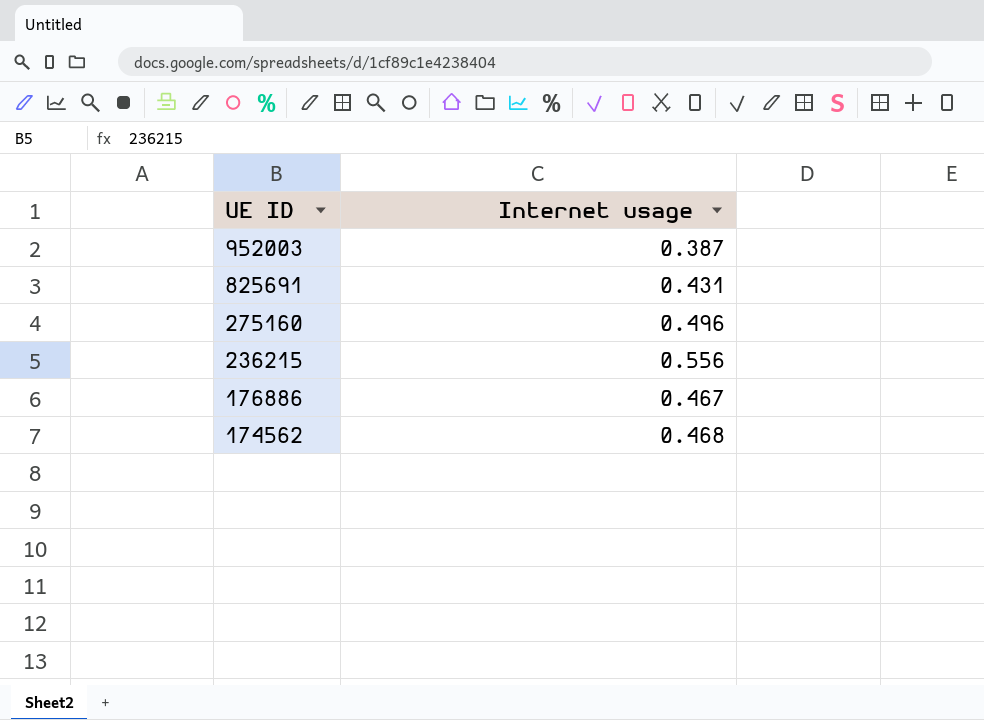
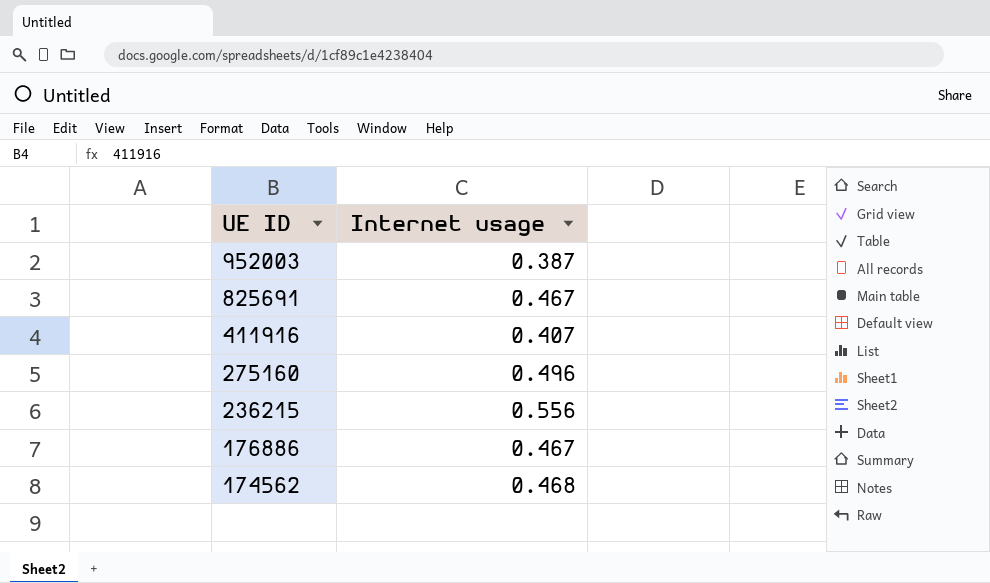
825691 | Internet usage: 0.431 -> 0.467
row 411916: none -> 0.407

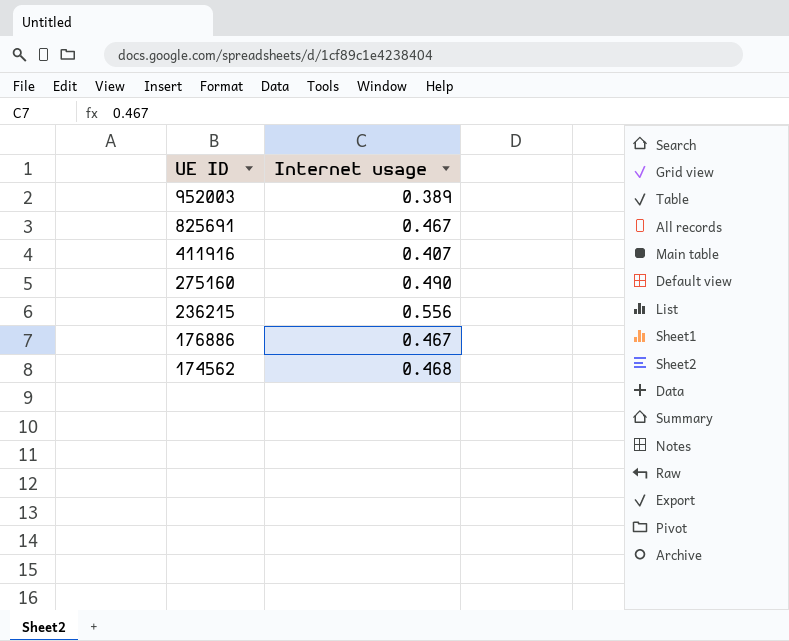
952003 | Internet usage: 0.387 -> 0.389
275160 | Internet usage: 0.496 -> 0.490

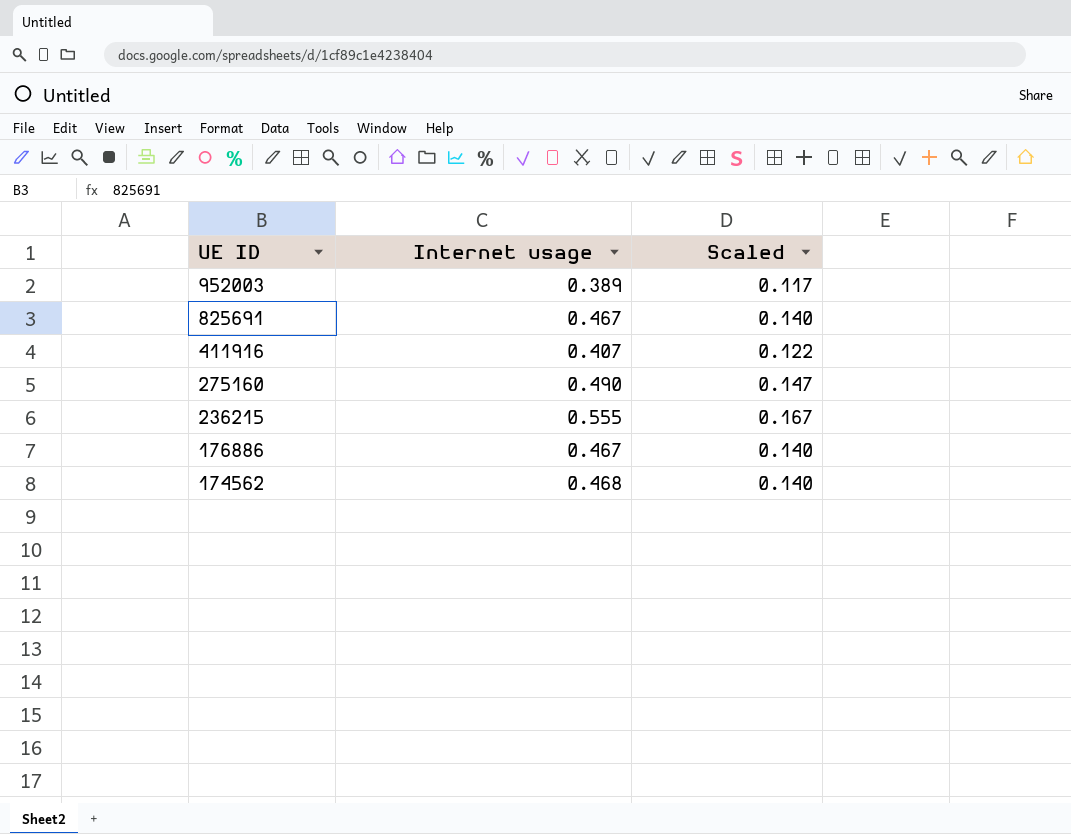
column Scaled | formula: none -> [Internet usage] * 0.3
236215 | Internet usage: 0.556 -> 0.555

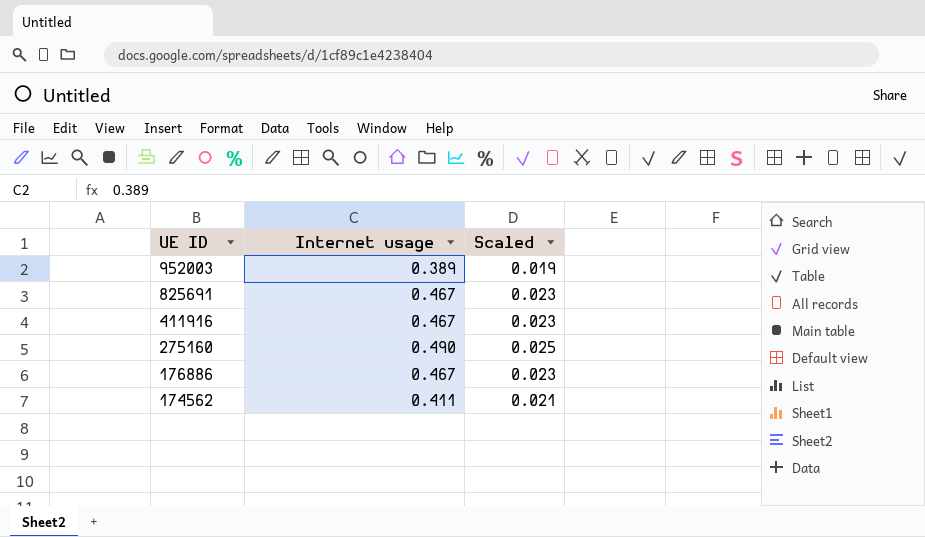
column Scaled | formula: [Internet usage] * 0.3 -> [Internet usage] * 0.05
row 236215: 0.555 | 0.167 -> none
411916 | Internet usage: 0.407 -> 0.467
174562 | Internet usage: 0.468 -> 0.411

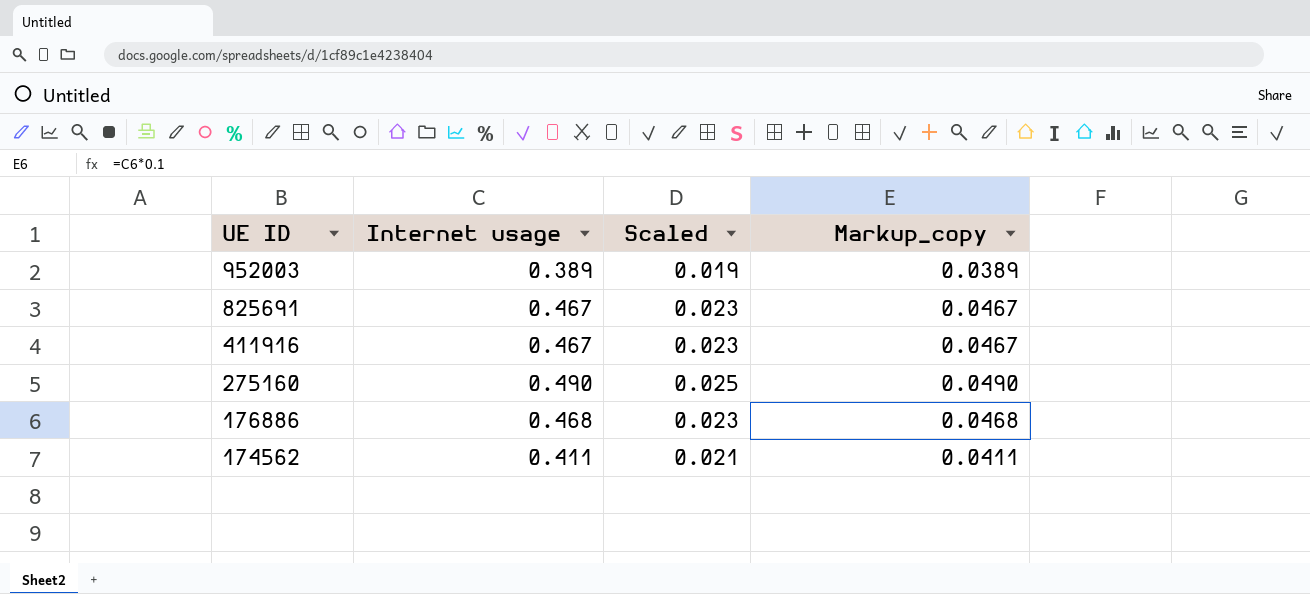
column Markup_copy | formula: none -> [Internet usage] * 0.1
176886 | Internet usage: 0.467 -> 0.468

